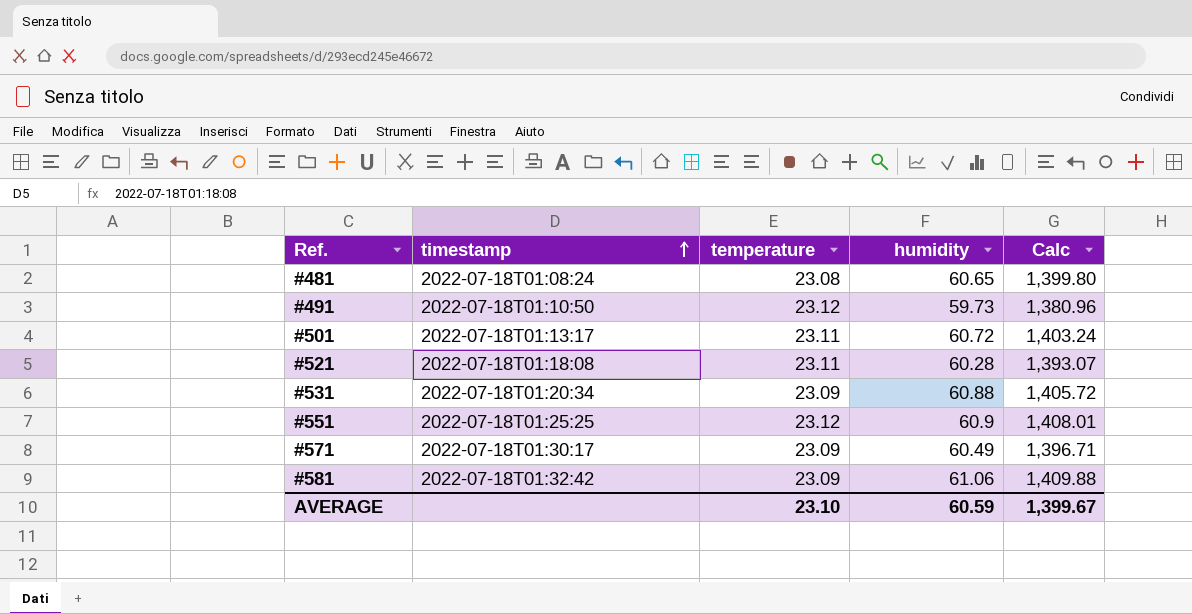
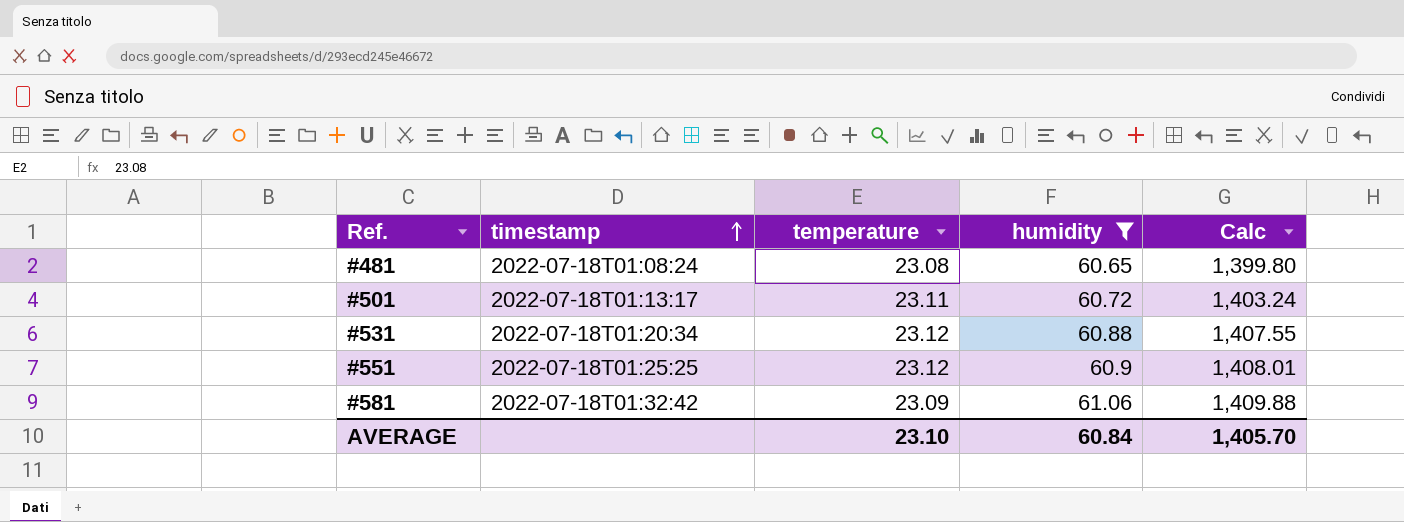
filter: none -> humidity >= 60.65
#531 | temperature: 23.09 -> 23.12
#531 | Calc: 1,405.72 -> 1,407.55
AVERAGE | humidity: 60.59 -> 60.84
AVERAGE | Calc: 1,399.67 -> 1,405.70

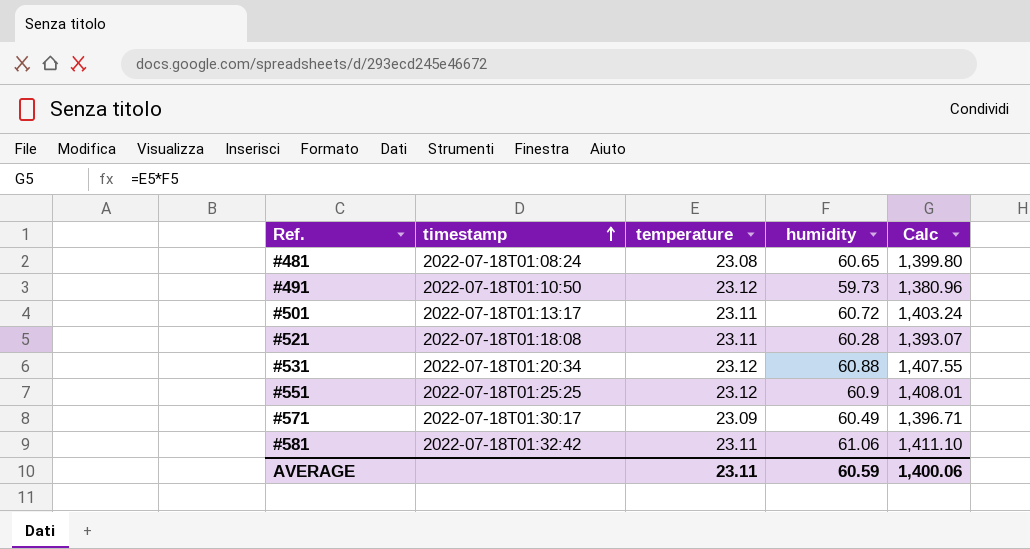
filter: humidity >= 60.65 -> none
#581 | temperature: 23.09 -> 23.11
#581 | Calc: 1,409.88 -> 1,411.10
AVERAGE | temperature: 23.10 -> 23.11
AVERAGE | humidity: 60.84 -> 60.59
AVERAGE | Calc: 1,405.70 -> 1,400.06

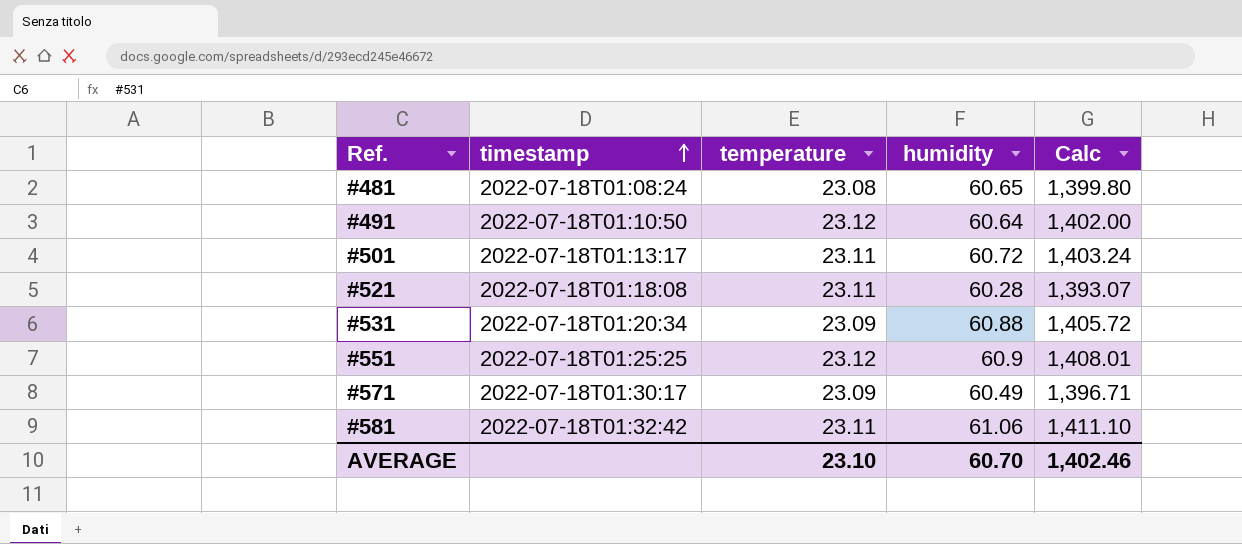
#491 | humidity: 59.73 -> 60.64
#491 | Calc: 1,380.96 -> 1,402.00
#531 | temperature: 23.12 -> 23.09
#531 | Calc: 1,407.55 -> 1,405.72
AVERAGE | temperature: 23.11 -> 23.10
AVERAGE | humidity: 60.59 -> 60.70
AVERAGE | Calc: 1,400.06 -> 1,402.46

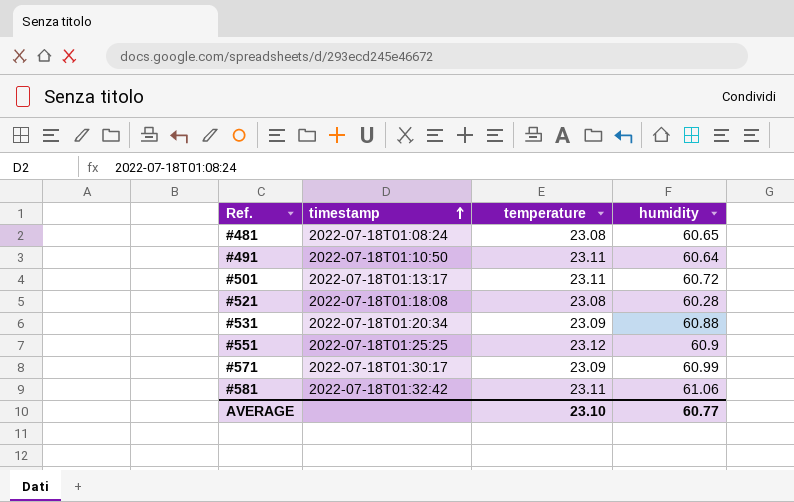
column Calc | formula: [temperature] * [humidity] -> none
#491 | temperature: 23.12 -> 23.11
#521 | temperature: 23.11 -> 23.08
#571 | humidity: 60.49 -> 60.99
AVERAGE | humidity: 60.70 -> 60.77

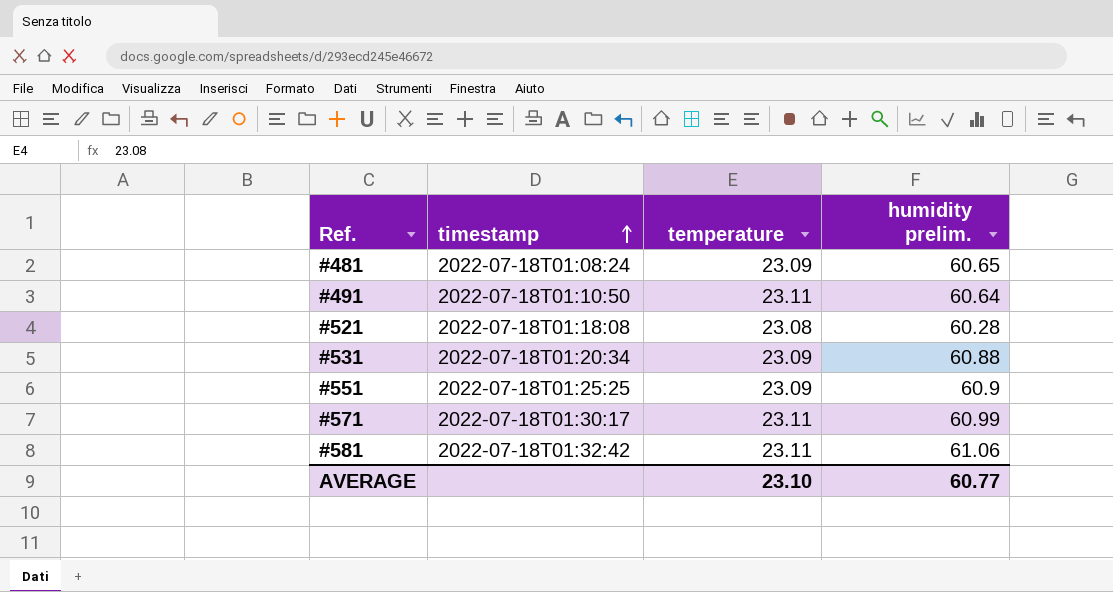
column name: humidity -> humidity prelim.
row #501: 2022-07-18T01:13:17 | 23.11 | 60.72 -> none
#481 | temperature: 23.08 -> 23.09
#551 | temperature: 23.12 -> 23.09
#571 | temperature: 23.09 -> 23.11

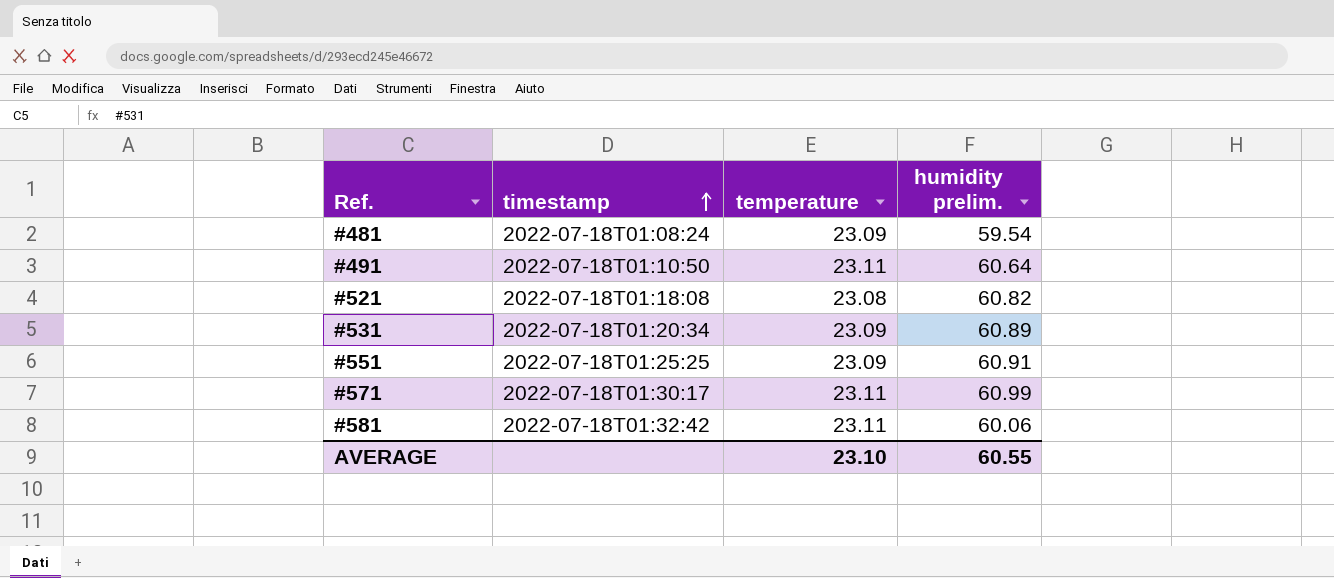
#481 | humidity prelim.: 60.65 -> 59.54
#521 | humidity prelim.: 60.28 -> 60.82
#531 | humidity prelim.: 60.88 -> 60.89
#551 | humidity prelim.: 60.9 -> 60.91
#581 | humidity prelim.: 61.06 -> 60.06
AVERAGE | humidity prelim.: 60.77 -> 60.55

